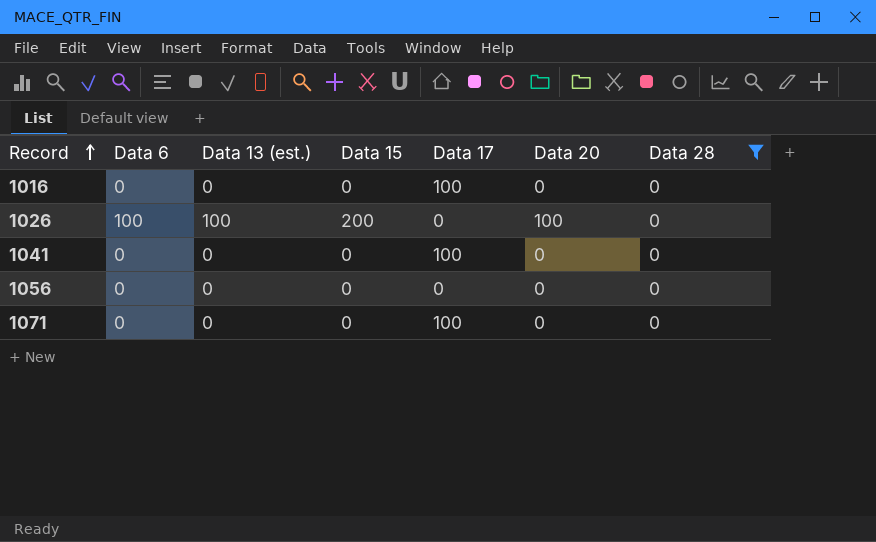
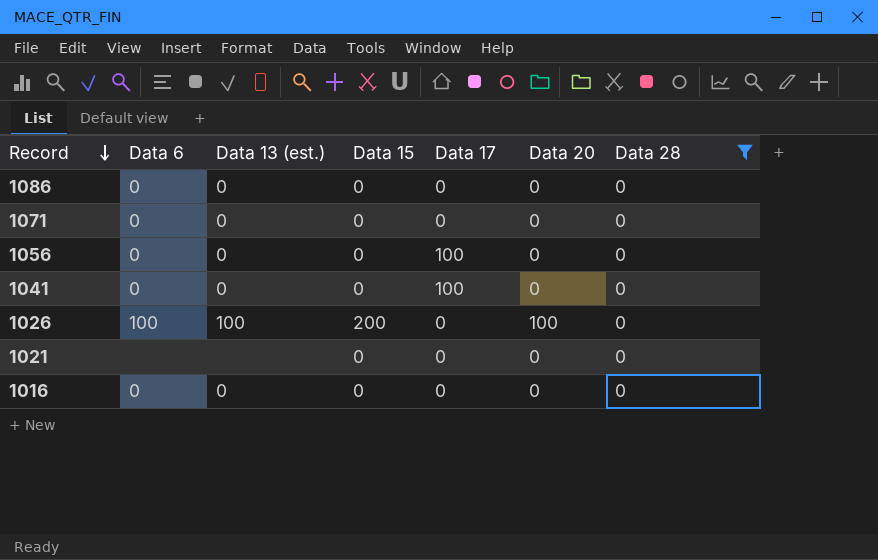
row order: Record ascending -> Record descending
row 1086: none -> 0 | 0 | 0 | 0 | 0 | 0
1071 | Data 17: 100 -> 0
1056 | Data 17: 0 -> 100
row 1021: none -> none | none | 0 | 0 | 0 | 0
1016 | Data 17: 100 -> 0

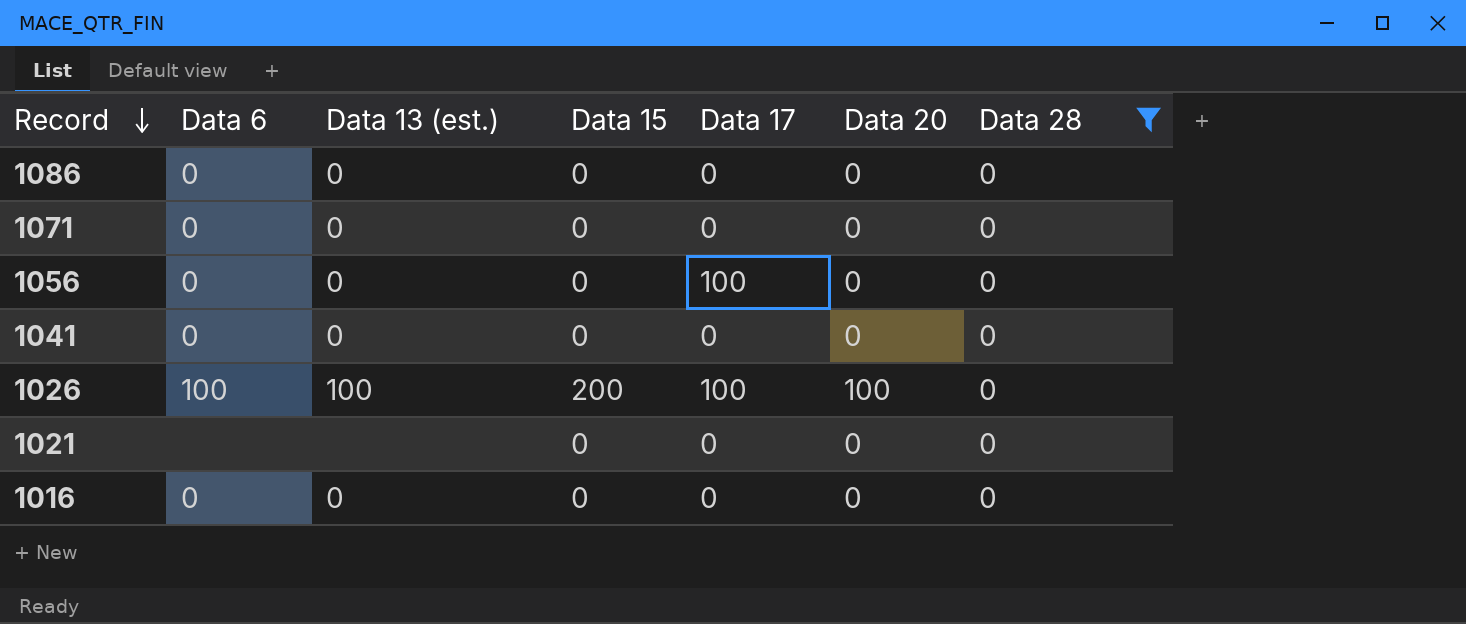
1041 | Data 17: 100 -> 0
1026 | Data 17: 0 -> 100

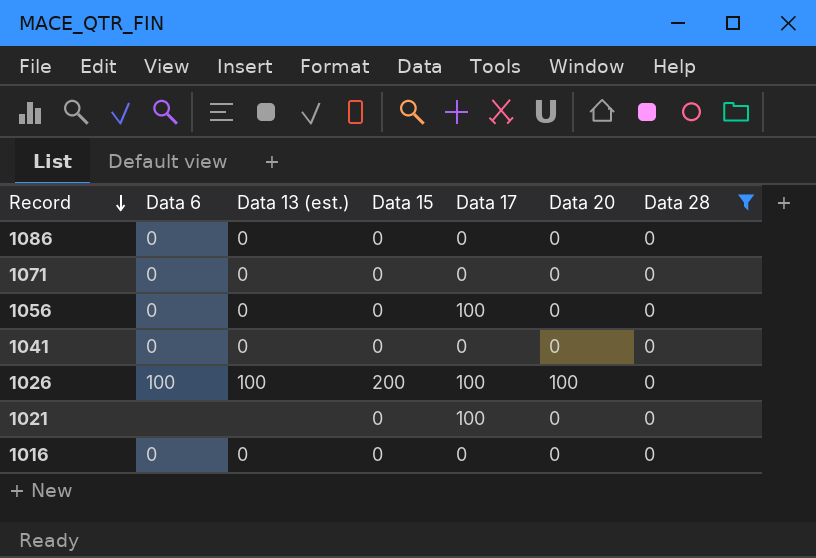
1021 | Data 17: 0 -> 100

